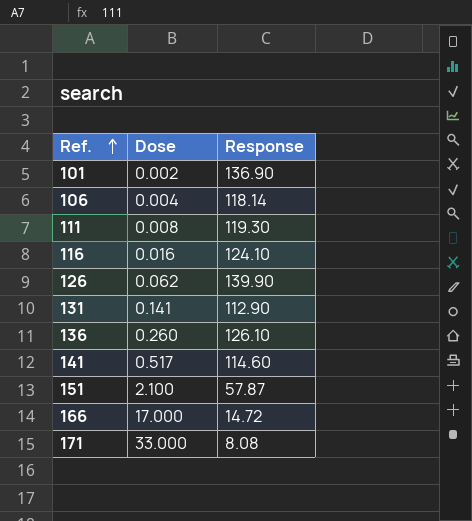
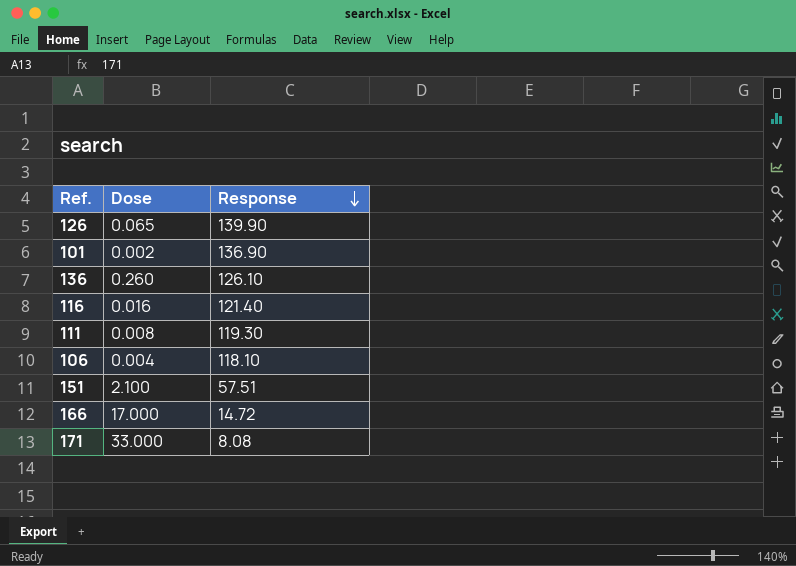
row order: Ref. ascending -> Response descending
row 131: 0.141 | 112.90 -> none
row 141: 0.517 | 114.60 -> none
126 | Dose: 0.062 -> 0.065
116 | Response: 124.10 -> 121.40
106 | Response: 118.14 -> 118.10
151 | Response: 57.87 -> 57.51

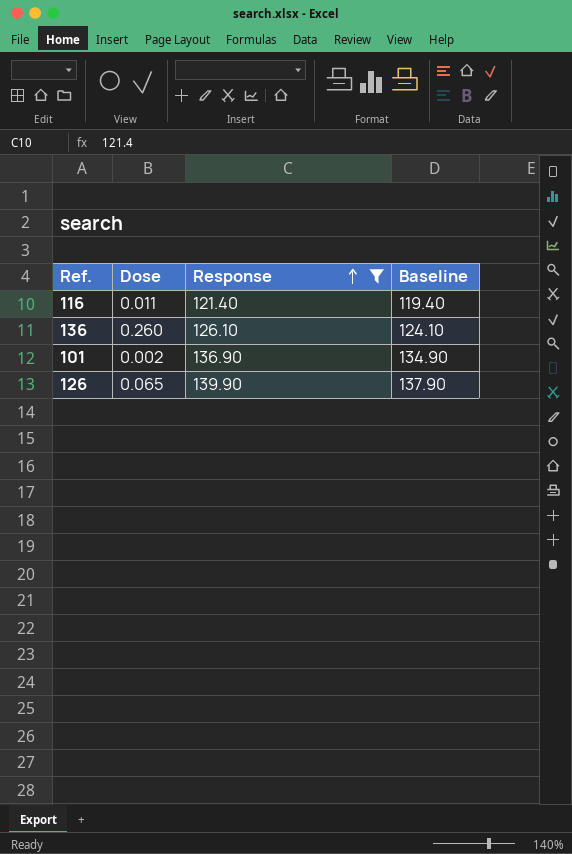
filter: none -> Response >= 121.40
row order: Response descending -> Response ascending
column Baseline | formula: none -> [Response] - 2
116 | Dose: 0.016 -> 0.011

